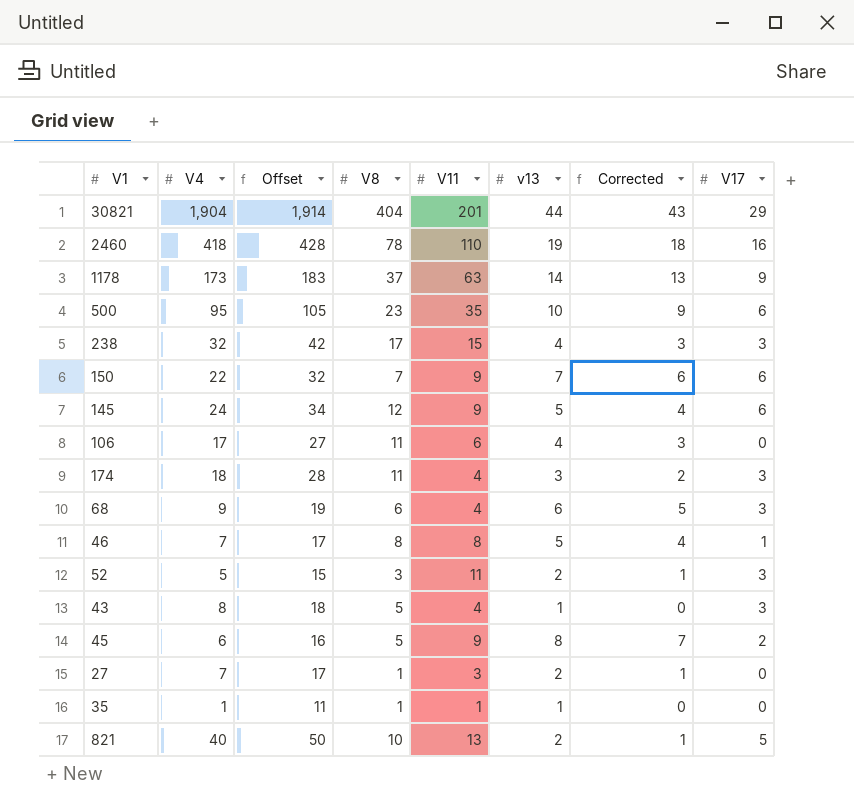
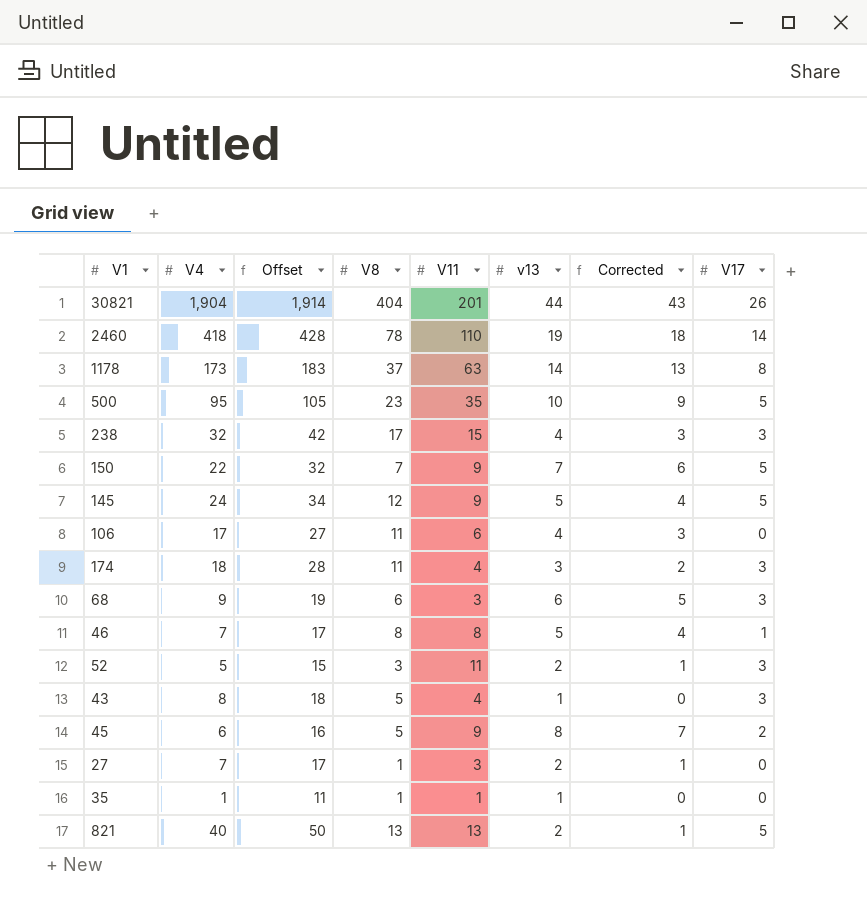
30821 | V17: 29 -> 26
2460 | V17: 16 -> 14
1178 | V17: 9 -> 8
500 | V17: 6 -> 5
150 | V17: 6 -> 5
145 | V17: 6 -> 5
68 | V11: 4 -> 3
821 | V8: 10 -> 13

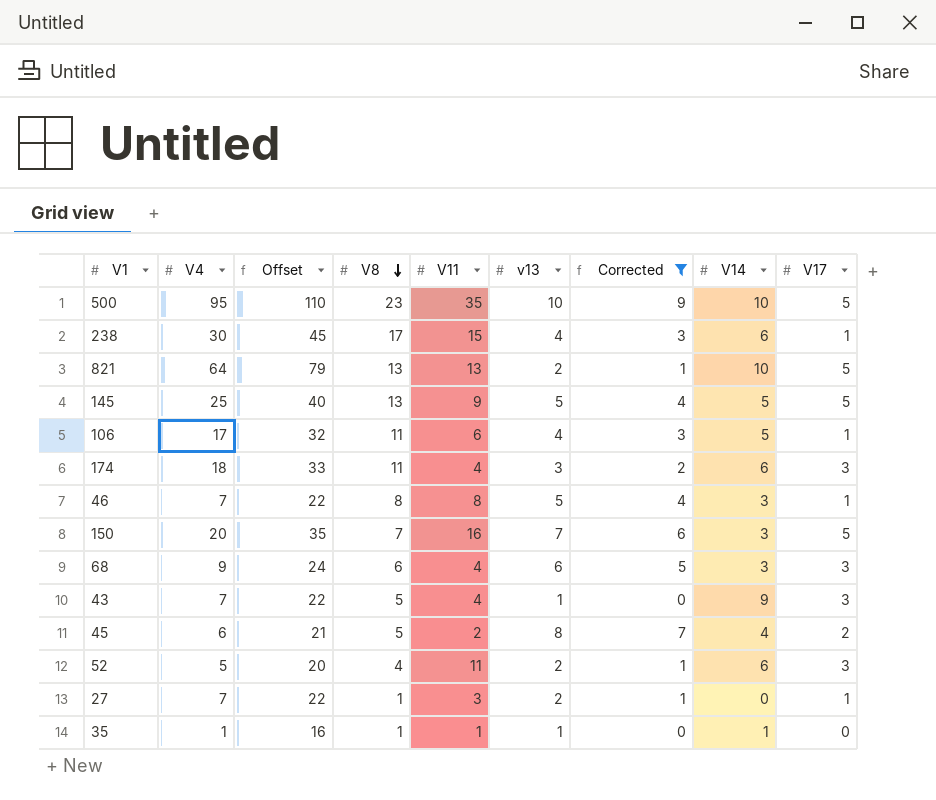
filter: none -> Corrected <= 9
row order: none -> V8 descending
column Offset | formula: [V4] + 10 -> [V4] + 15
column V14 | position: none -> 8
238 | V4: 32 -> 30
238 | V17: 3 -> 1
821 | V4: 40 -> 64
145 | V4: 24 -> 25
145 | V8: 12 -> 13
106 | V17: 0 -> 1
150 | V4: 22 -> 20
150 | V11: 9 -> 16
68 | V11: 3 -> 4
43 | V4: 8 -> 7
45 | V11: 9 -> 2
52 | V8: 3 -> 4
27 | V17: 0 -> 1

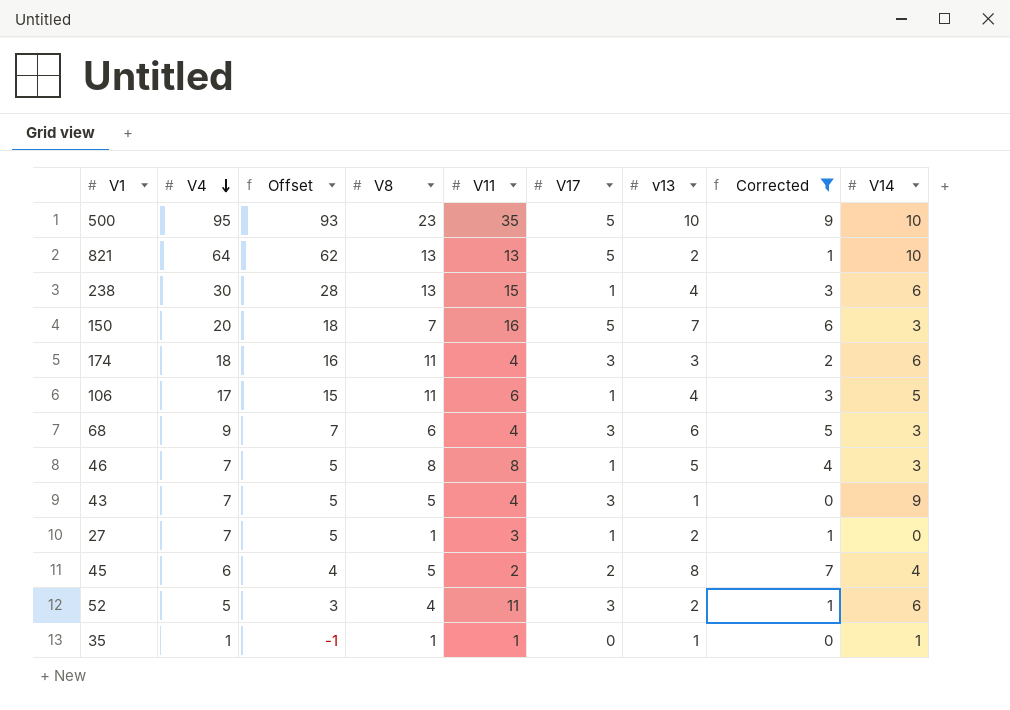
row order: V8 descending -> V4 descending
column Offset | formula: [V4] + 15 -> [V4] - 2
column V17 | position: 9 -> 6
row 145: 25 | 40 | 13 | 9 | 5 | 4 | 5 | 5 -> none
238 | V8: 17 -> 13

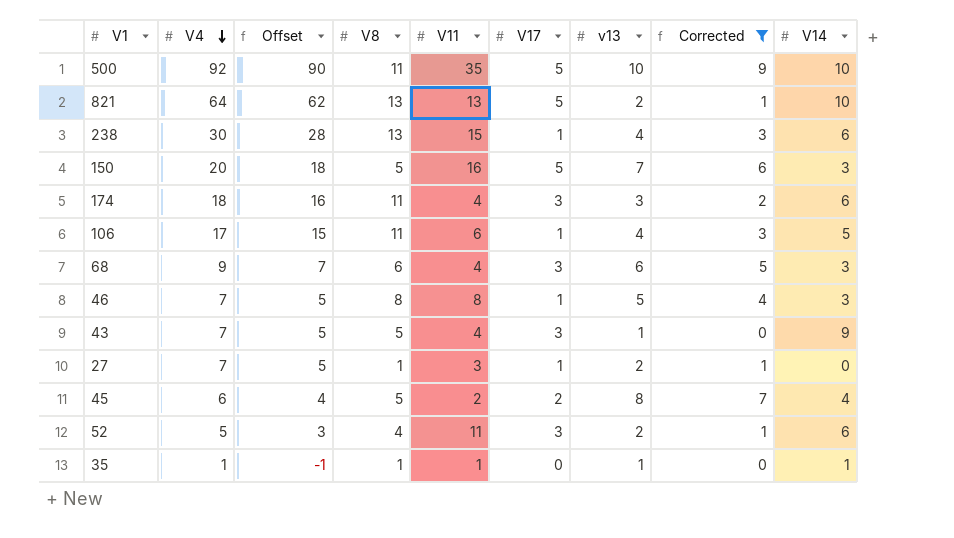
500 | V4: 95 -> 92
500 | Offset: 93 -> 90
500 | V8: 23 -> 11
150 | V8: 7 -> 5

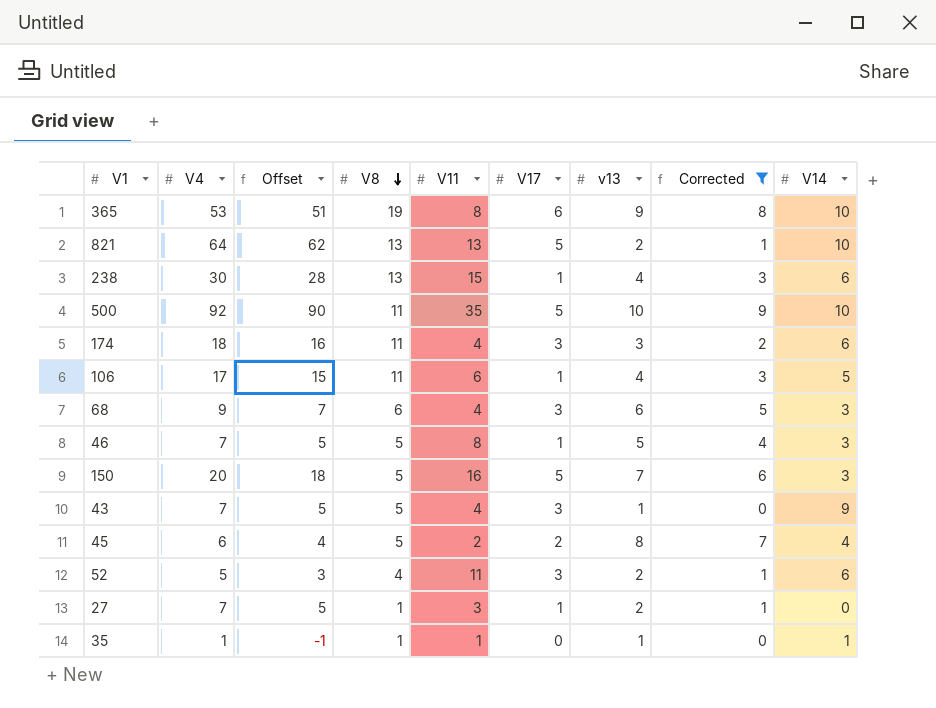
row order: V4 descending -> V8 descending
row 365: none -> 53 | 51 | 19 | 8 | 6 | 9 | 8 | 10
46 | V8: 8 -> 5

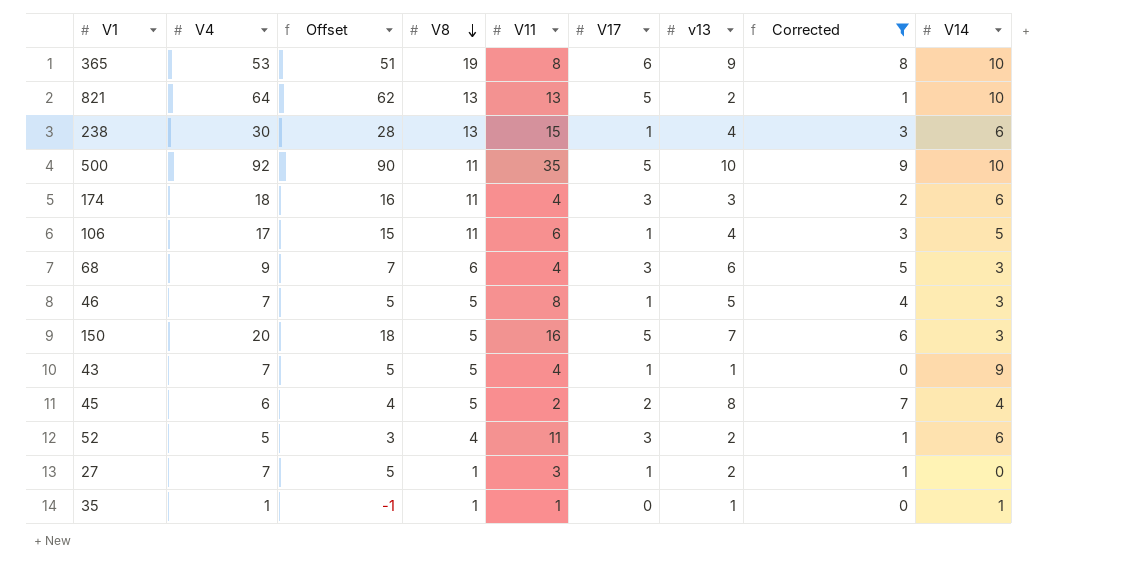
43 | V17: 3 -> 1

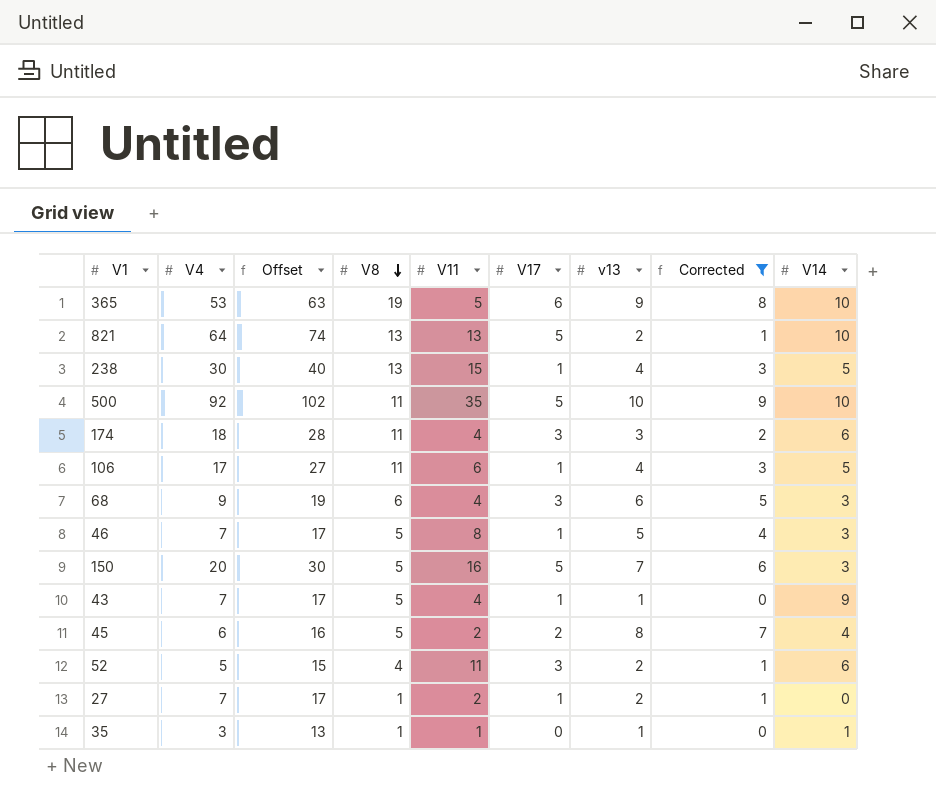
column Offset | formula: [V4] - 2 -> [V4] + 10
365 | V11: 8 -> 5
238 | V14: 6 -> 5
27 | V11: 3 -> 2
35 | V4: 1 -> 3

